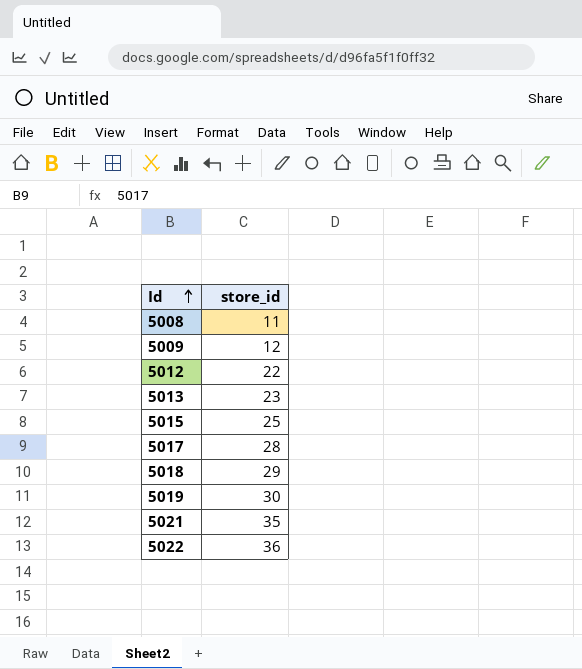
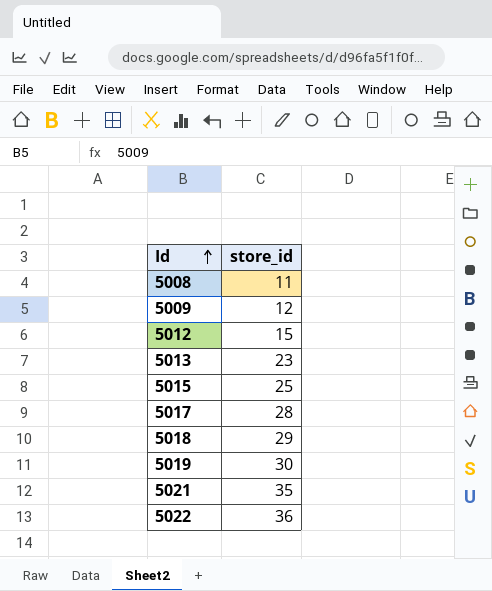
5012 | store_id: 22 -> 15

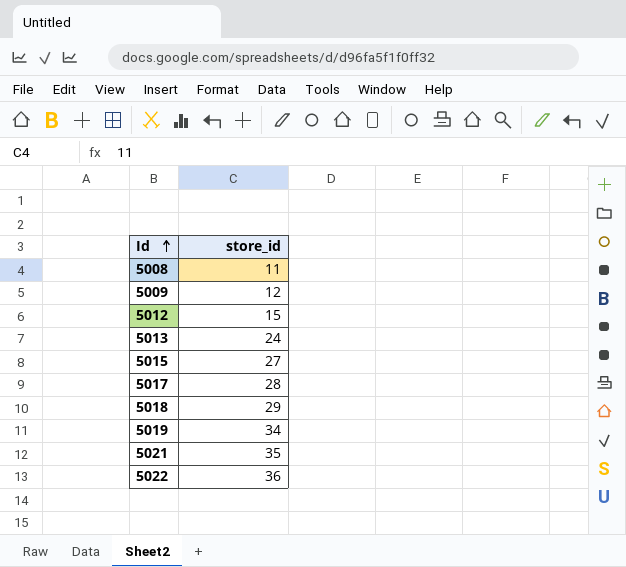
5013 | store_id: 23 -> 24
5015 | store_id: 25 -> 27
5019 | store_id: 30 -> 34

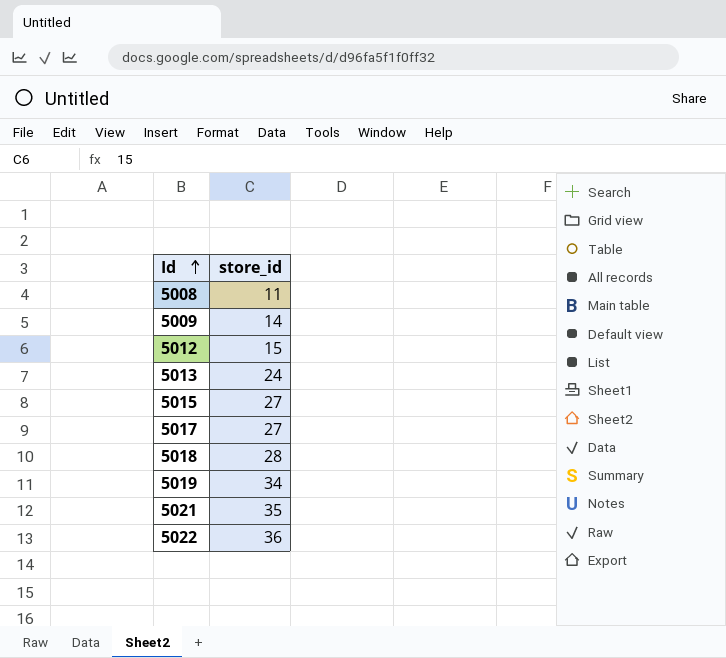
5009 | store_id: 12 -> 14
5017 | store_id: 28 -> 27
5018 | store_id: 29 -> 28

